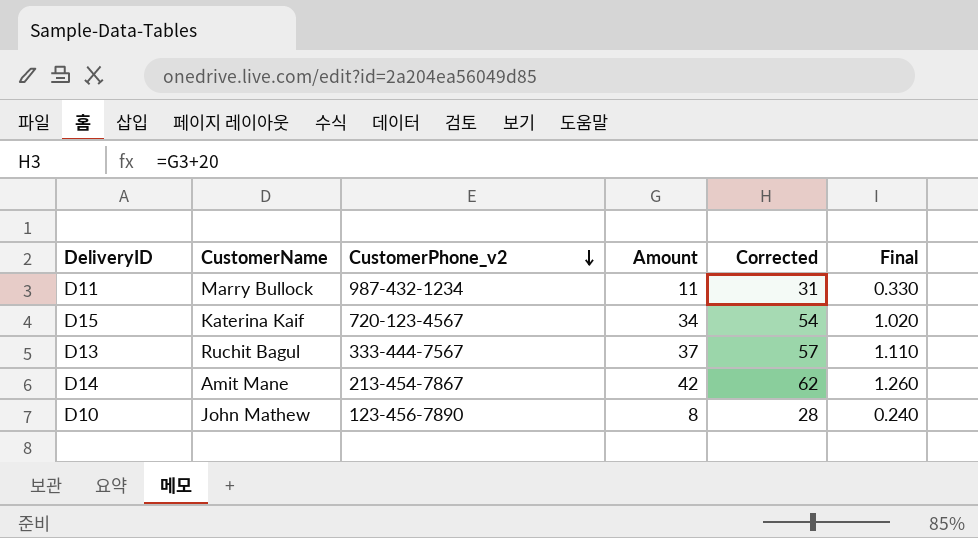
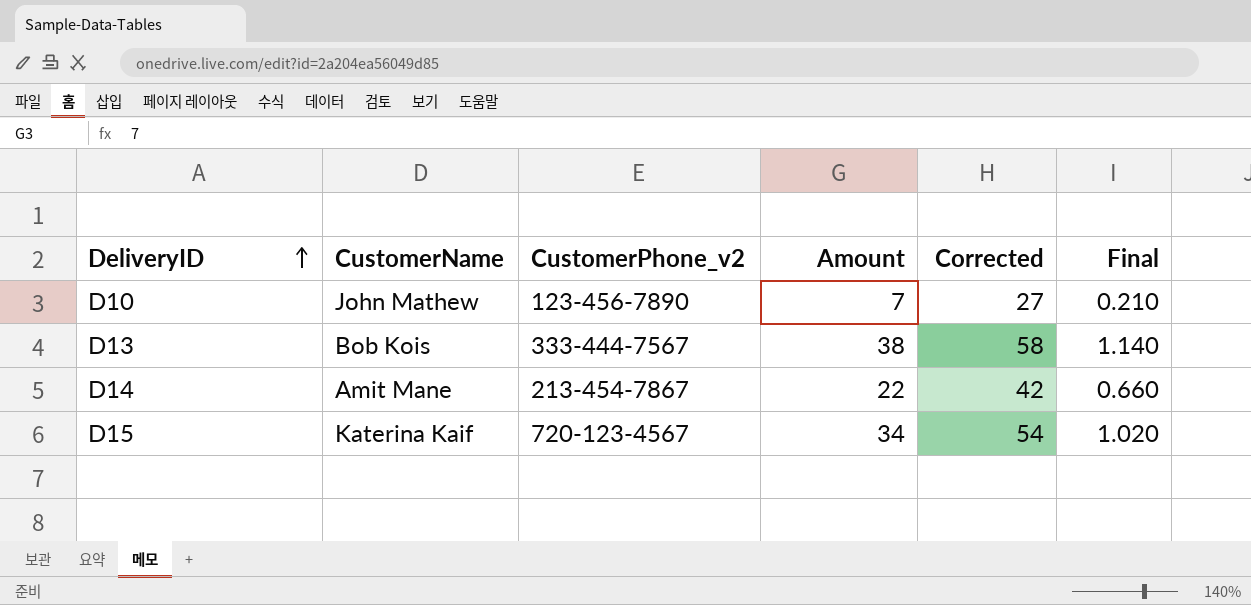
row order: CustomerPhone_v2 descending -> DeliveryID ascending
row D11: Marry Bullock | 987-432-1234 | 11 | 31 | 0.330 -> none
D10 | Amount: 8 -> 7
D10 | Corrected: 28 -> 27
D10 | Final: 0.240 -> 0.210
D13 | CustomerName: Ruchit Bagul -> Bob Kois
D13 | Amount: 37 -> 38
D13 | Corrected: 57 -> 58
D13 | Final: 1.110 -> 1.140
D14 | Amount: 42 -> 22
D14 | Corrected: 62 -> 42
D14 | Final: 1.260 -> 0.660

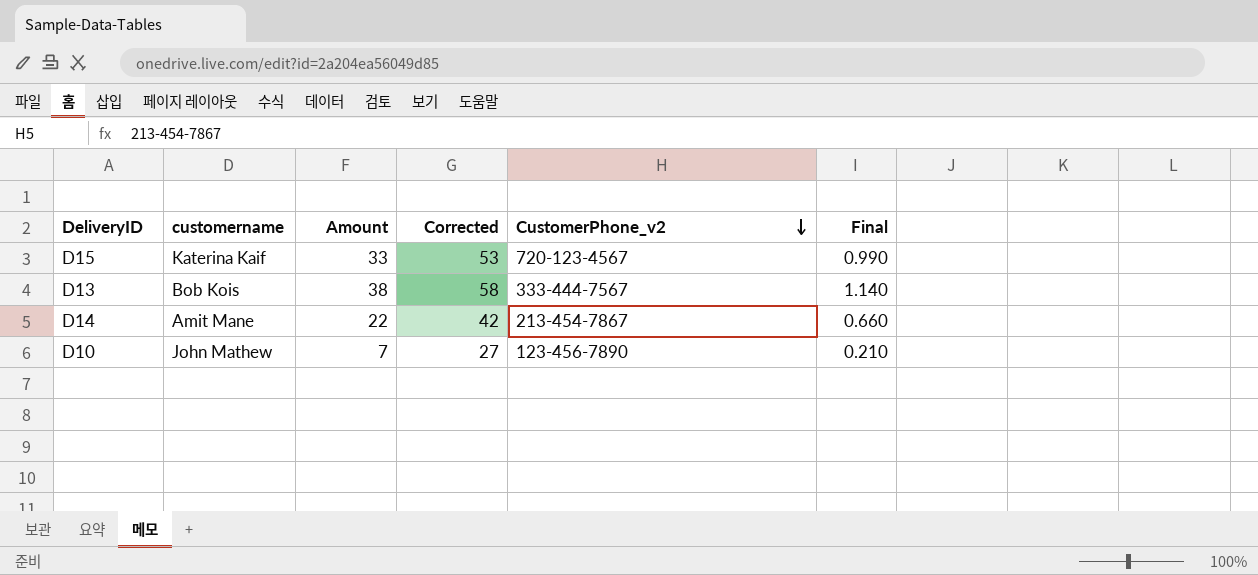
row order: DeliveryID ascending -> CustomerPhone_v2 descending
column name: CustomerName -> customername
column CustomerPhone_v2 | position: 3 -> 5
D15 | Amount: 34 -> 33
D15 | Corrected: 54 -> 53
D15 | Final: 1.020 -> 0.990

